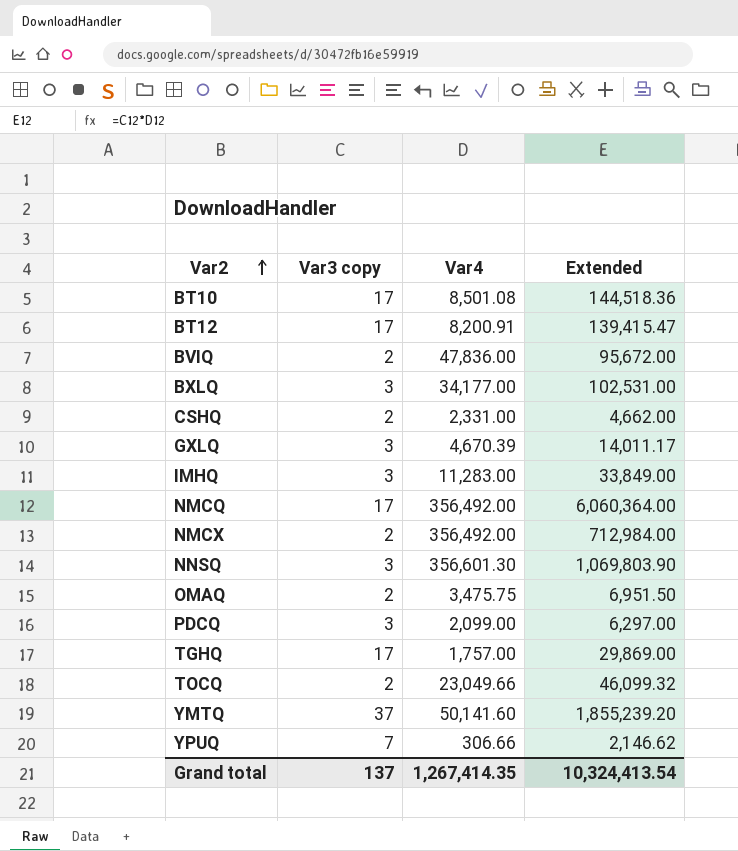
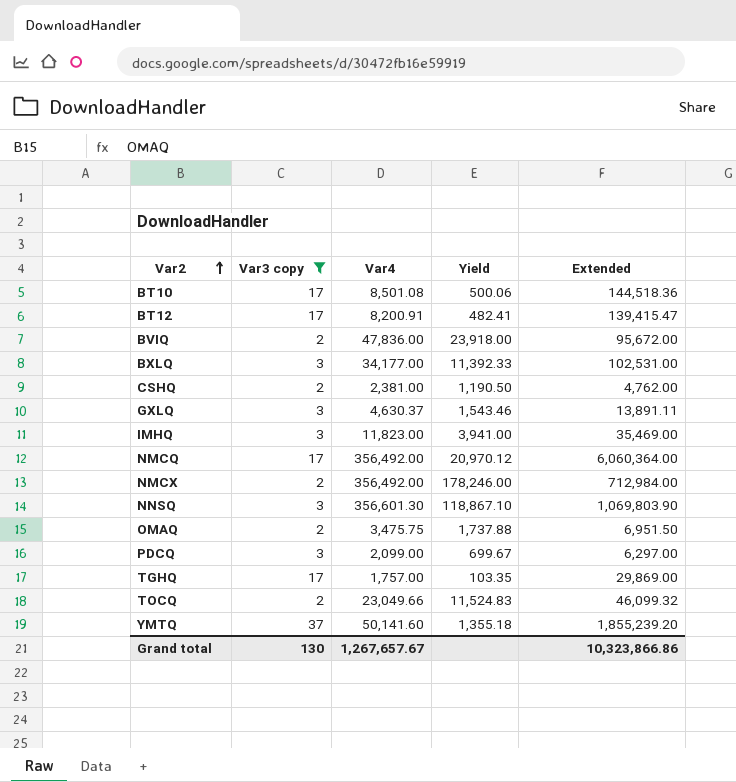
filter: none -> Var3 copy != 7
column Yield | formula: none -> [Var4] / [Var3 copy]
CSHQ | Var4: 2,331.00 -> 2,381.00
CSHQ | Extended: 4,662.00 -> 4,762.00
GXLQ | Var4: 4,670.39 -> 4,630.37
GXLQ | Extended: 14,011.17 -> 13,891.11
IMHQ | Var4: 11,283.00 -> 11,823.00
IMHQ | Extended: 33,849.00 -> 35,469.00
Grand total | Var3 copy: 137 -> 130
Grand total | Var4: 1,267,414.35 -> 1,267,657.67
Grand total | Extended: 10,324,413.54 -> 10,323,866.86

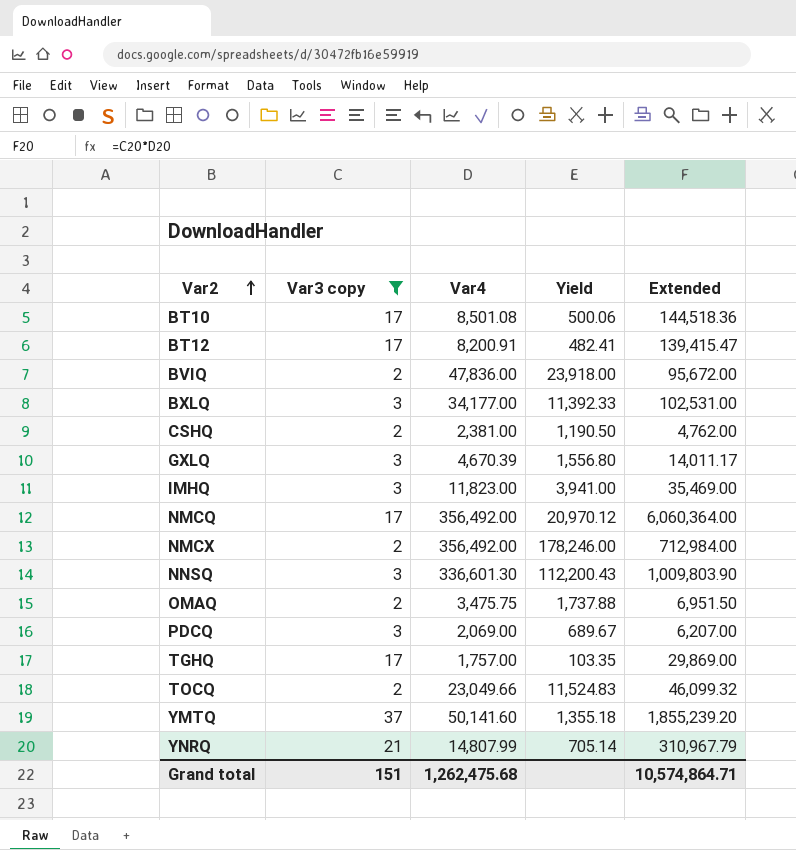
GXLQ | Var4: 4,630.37 -> 4,670.39
GXLQ | Yield: 1,543.46 -> 1,556.80
GXLQ | Extended: 13,891.11 -> 14,011.17
NNSQ | Var4: 356,601.30 -> 336,601.30
NNSQ | Yield: 118,867.10 -> 112,200.43
NNSQ | Extended: 1,069,803.90 -> 1,009,803.90
PDCQ | Var4: 2,099.00 -> 2,069.00
PDCQ | Yield: 699.67 -> 689.67
PDCQ | Extended: 6,297.00 -> 6,207.00
row YNRQ: none -> 21 | 14,807.99 | 705.14 | 310,967.79
Grand total | Var3 copy: 130 -> 151
Grand total | Var4: 1,267,657.67 -> 1,262,475.68
Grand total | Extended: 10,323,866.86 -> 10,574,864.71

